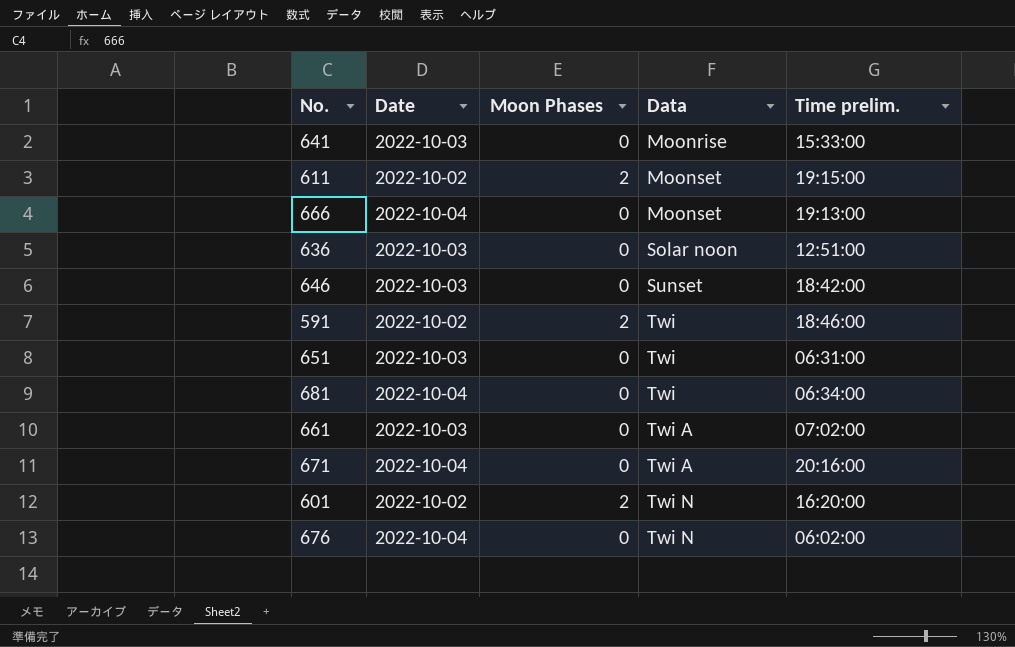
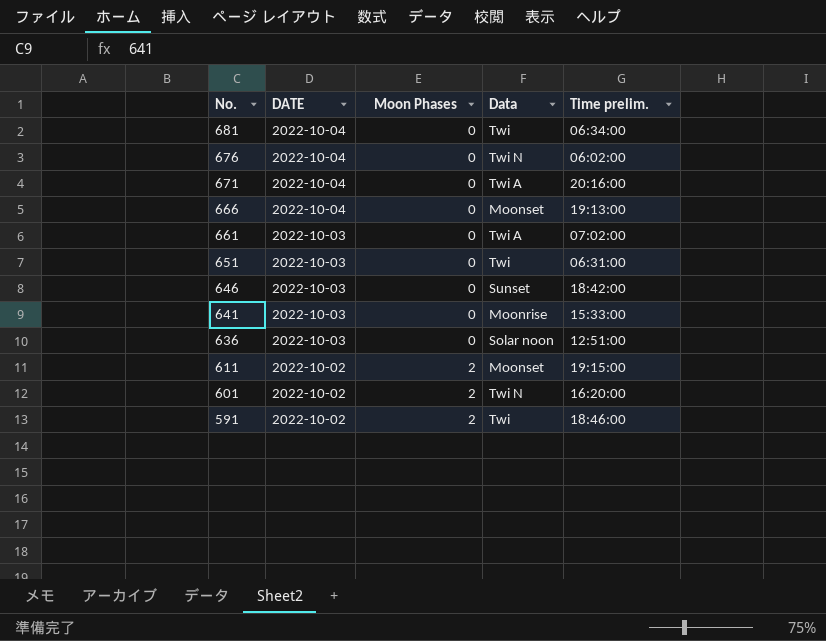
row order: Data ascending -> No. descending
column name: Date -> DATE

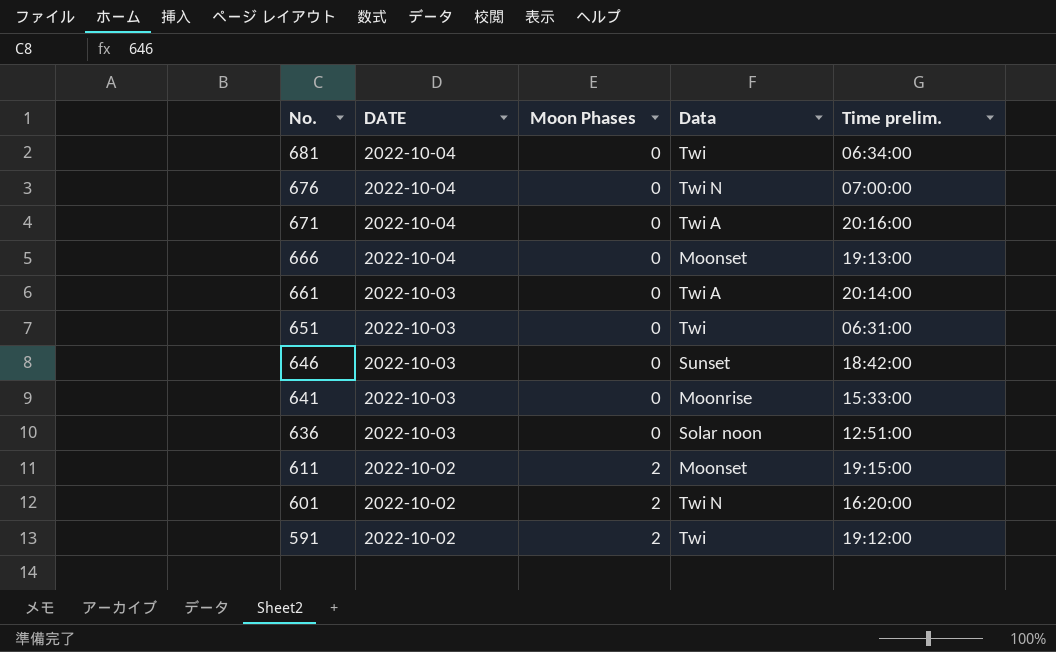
676 | Time prelim.: 06:02:00 -> 07:00:00
661 | Time prelim.: 07:02:00 -> 20:14:00
591 | Time prelim.: 18:46:00 -> 19:12:00

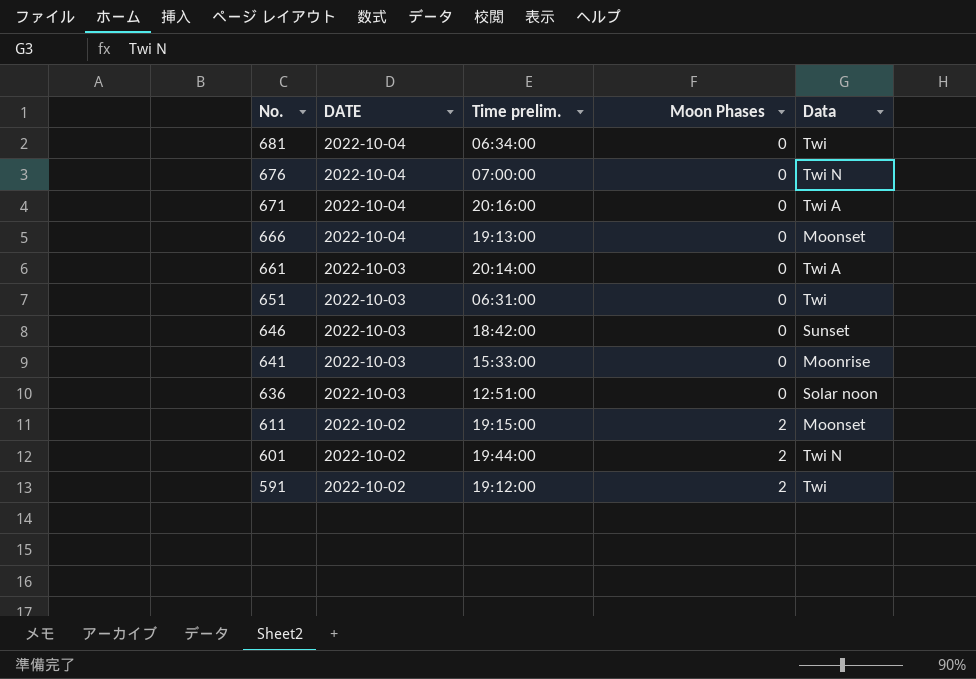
column Time prelim. | position: 5 -> 3
601 | Time prelim.: 16:20:00 -> 19:44:00

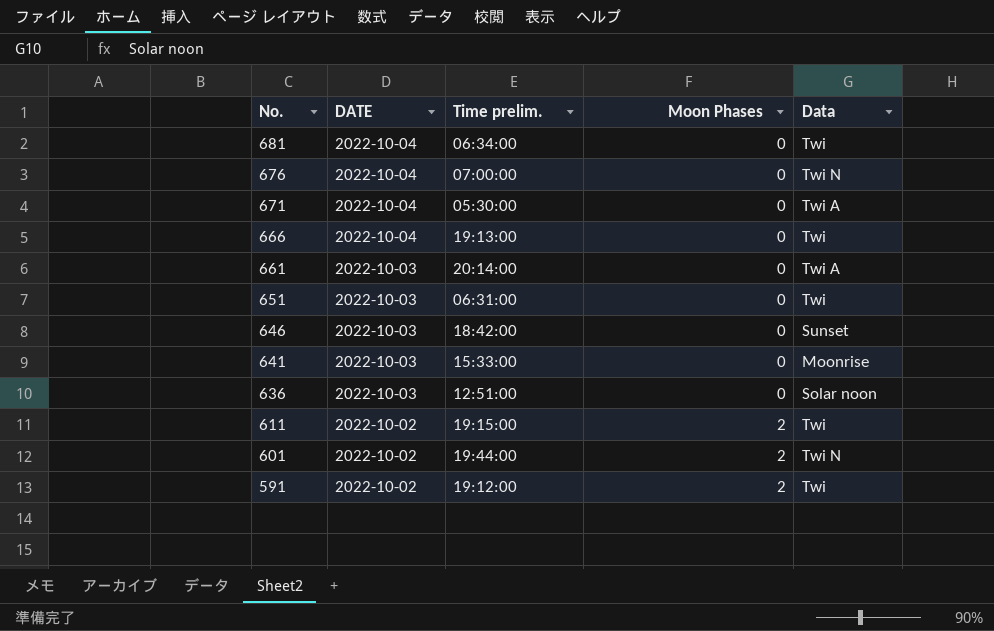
671 | Time prelim.: 20:16:00 -> 05:30:00
666 | Data: Moonset -> Twi
611 | Data: Moonset -> Twi

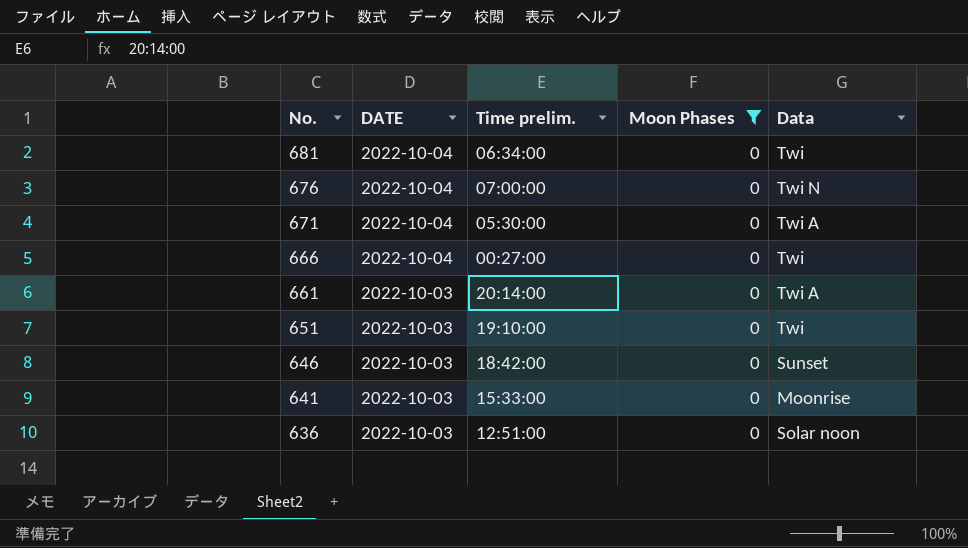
filter: none -> Moon Phases = 0
666 | Time prelim.: 19:13:00 -> 00:27:00
651 | Time prelim.: 06:31:00 -> 19:10:00

